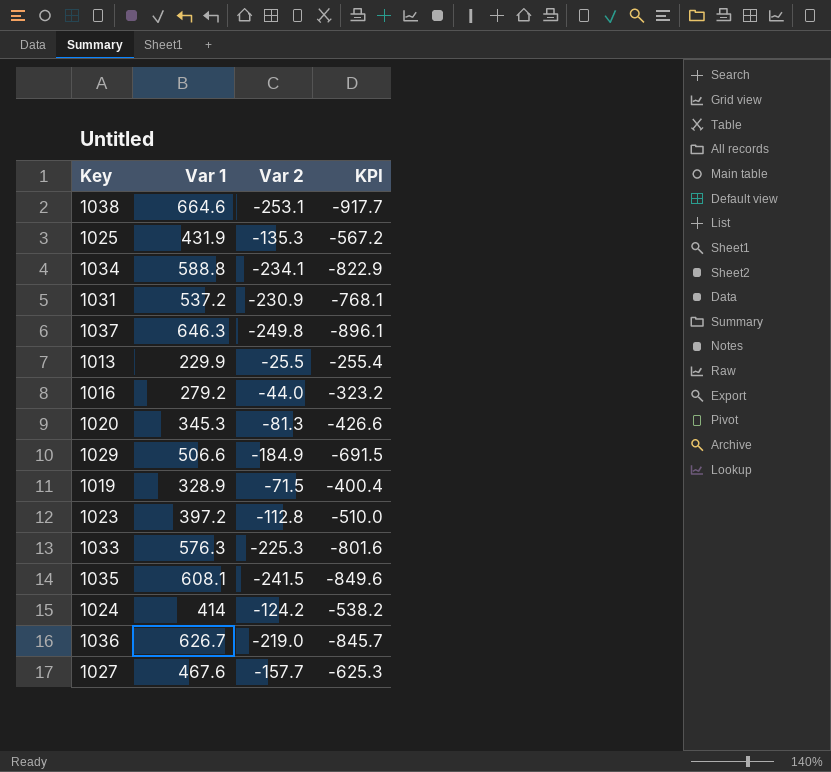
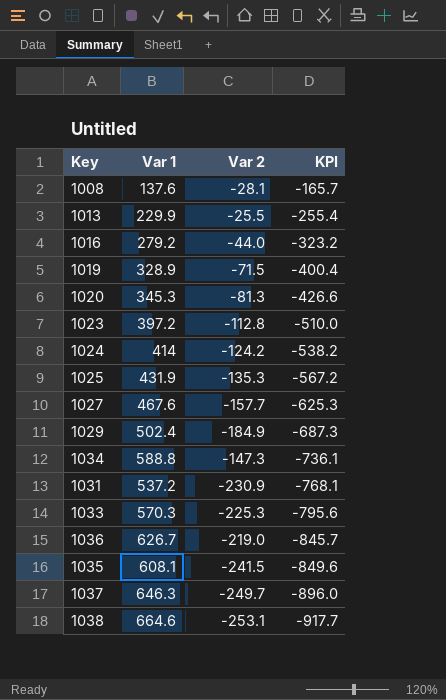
row order: none -> KPI descending
row 1008: none -> 137.6 | -28.1 | -165.7
1029 | Var 1: 506.6 -> 502.4
1029 | KPI: -691.5 -> -687.3
1034 | Var 2: -234.1 -> -147.3
1034 | KPI: -822.9 -> -736.1
1033 | Var 1: 576.3 -> 570.3
1033 | KPI: -801.6 -> -795.6
1037 | Var 2: -249.8 -> -249.7
1037 | KPI: -896.1 -> -896.0

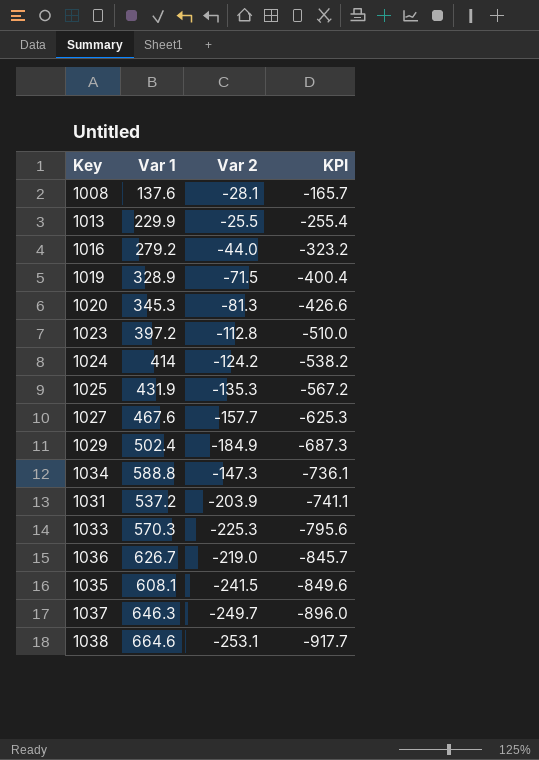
1031 | Var 2: -230.9 -> -203.9
1031 | KPI: -768.1 -> -741.1

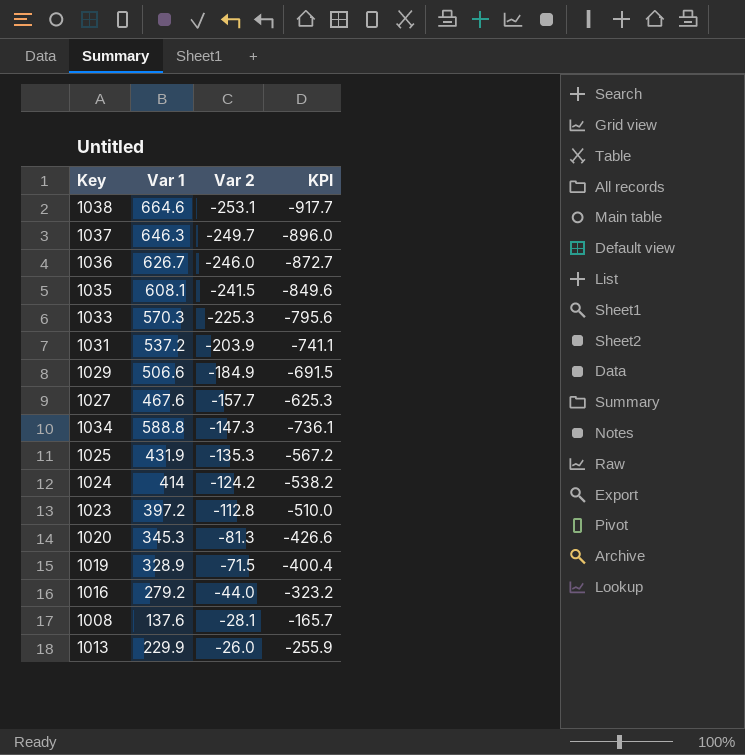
row order: KPI descending -> Var 2 ascending
1036 | Var 2: -219.0 -> -246.0
1036 | KPI: -845.7 -> -872.7
1029 | Var 1: 502.4 -> 506.6
1029 | KPI: -687.3 -> -691.5
1013 | Var 2: -25.5 -> -26.0
1013 | KPI: -255.4 -> -255.9

